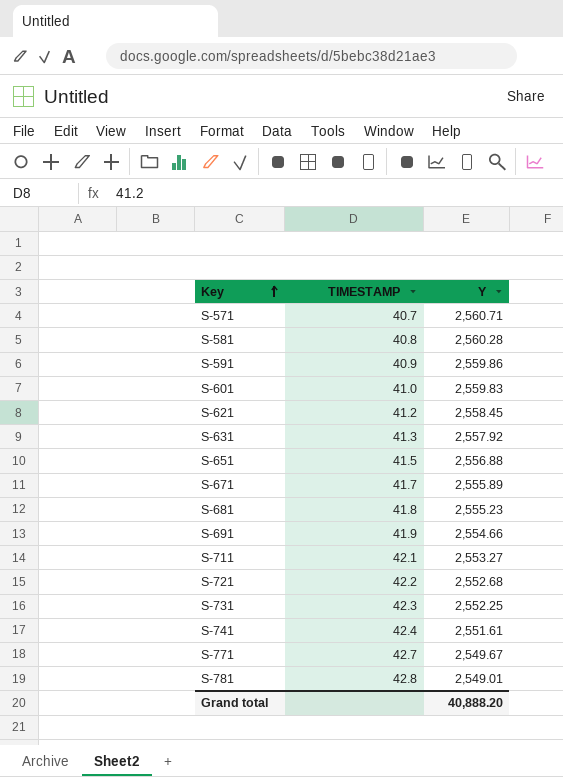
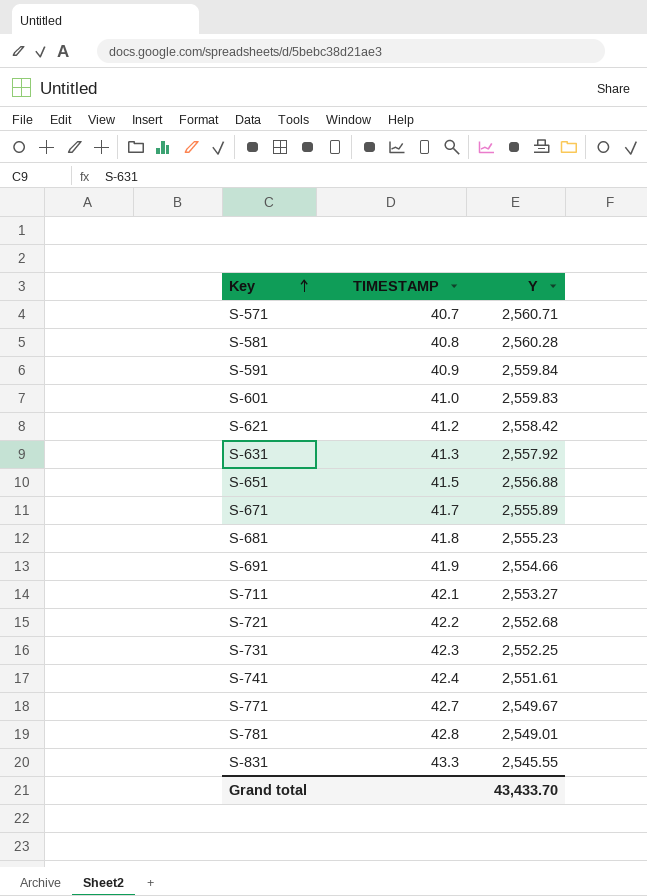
S-591 | Y: 2,559.86 -> 2,559.84
S-621 | Y: 2,558.45 -> 2,558.42
row S-831: none -> 43.3 | 2,545.55
Grand total | Y: 40,888.20 -> 43,433.70

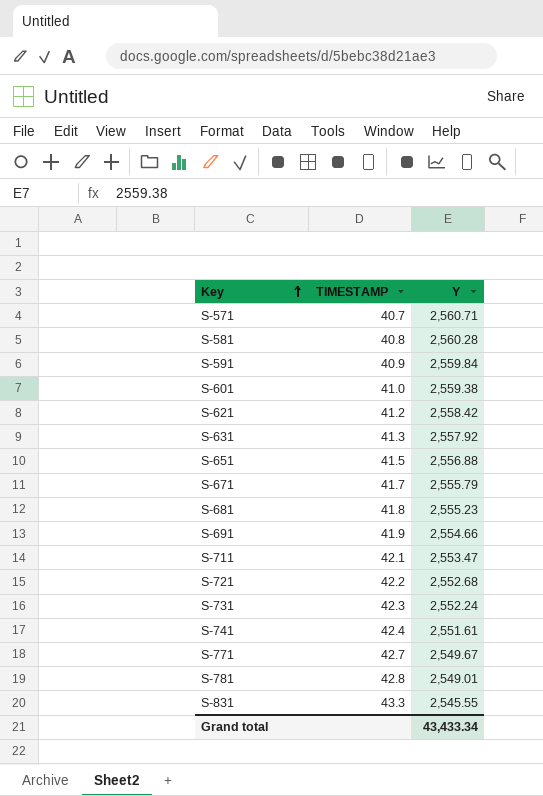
S-601 | Y: 2,559.83 -> 2,559.38
S-671 | Y: 2,555.89 -> 2,555.79
S-711 | Y: 2,553.27 -> 2,553.47
S-731 | Y: 2,552.25 -> 2,552.24
Grand total | Y: 43,433.70 -> 43,433.34

